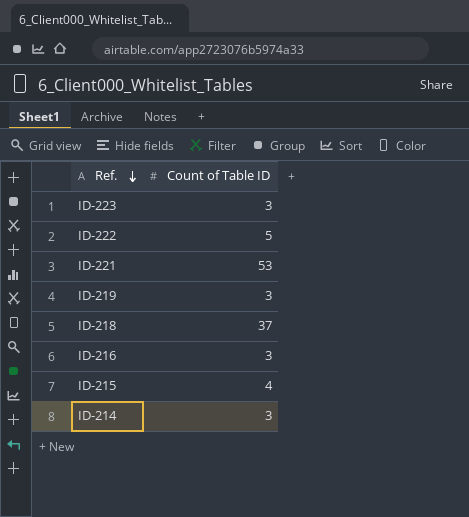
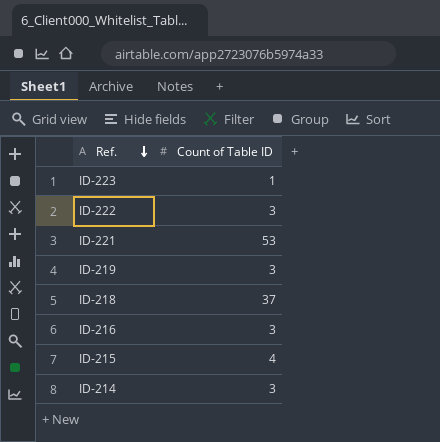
ID-223 | Count of Table ID: 3 -> 1
ID-222 | Count of Table ID: 5 -> 3

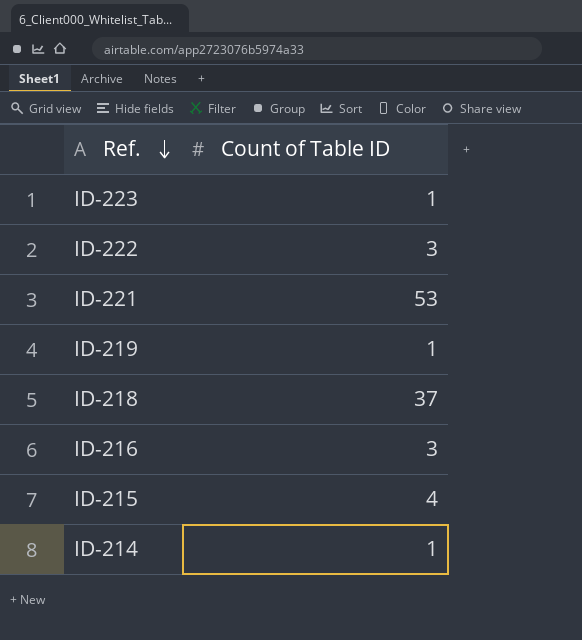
ID-219 | Count of Table ID: 3 -> 1
ID-214 | Count of Table ID: 3 -> 1

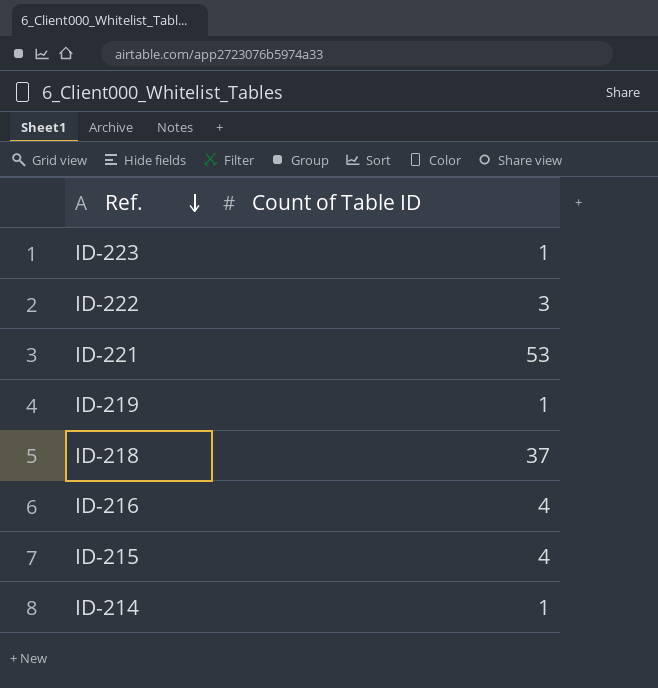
ID-216 | Count of Table ID: 3 -> 4

